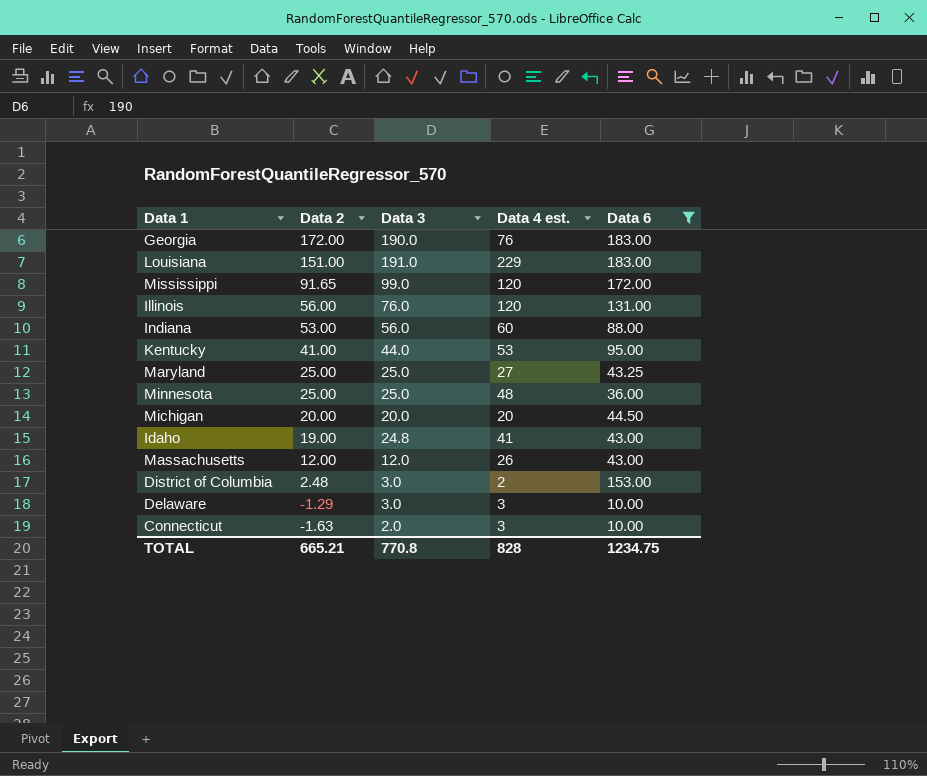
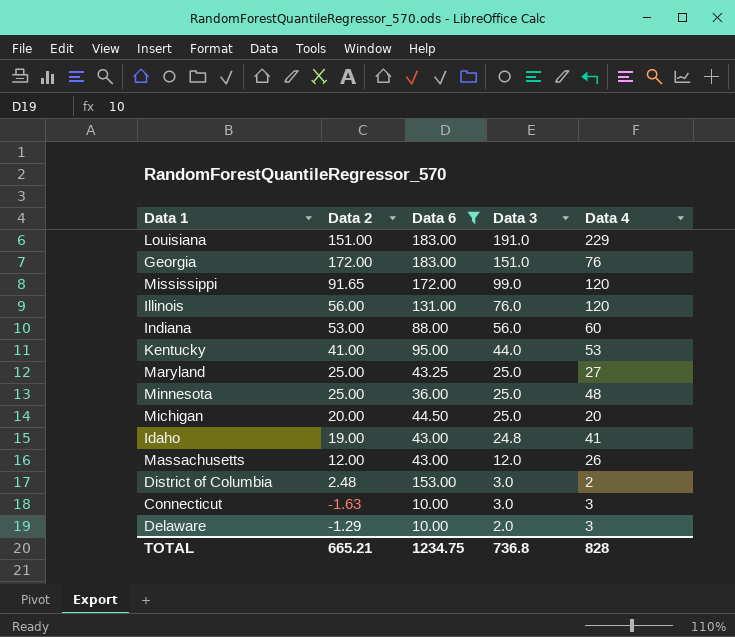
row order: Data 2 descending -> Data 3 descending
column Data 6 | position: 5 -> 3
column name: Data 4 est. -> Data 4
Georgia | Data 3: 190.0 -> 151.0
Michigan | Data 3: 20.0 -> 25.0
Connecticut | Data 3: 2.0 -> 3.0
Delaware | Data 3: 3.0 -> 2.0
TOTAL | Data 3: 770.8 -> 736.8

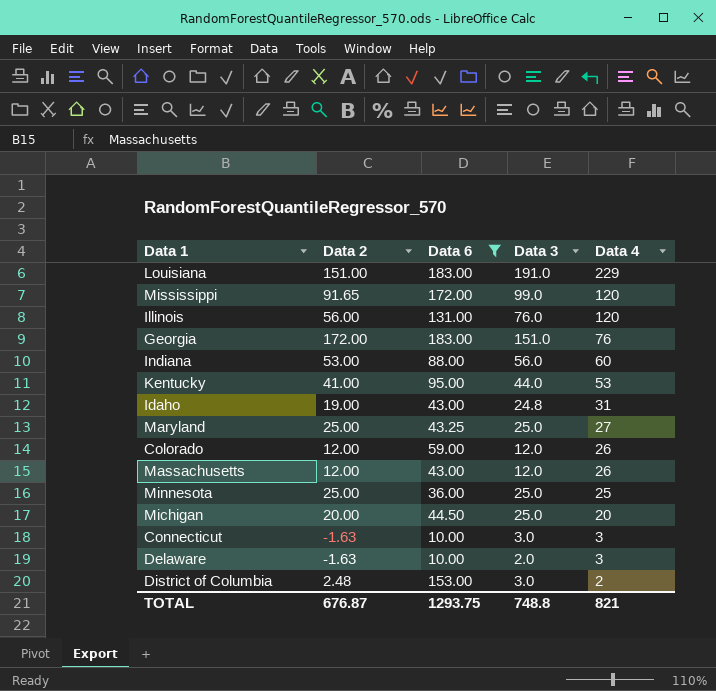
row order: Data 3 descending -> Data 4 descending
Idaho | Data 4: 41 -> 31
row Colorado: none -> 12.00 | 59.00 | 12.0 | 26
Minnesota | Data 4: 48 -> 25
Delaware | Data 2: -1.29 -> -1.63
TOTAL | Data 2: 665.21 -> 676.87
TOTAL | Data 6: 1234.75 -> 1293.75
TOTAL | Data 3: 736.8 -> 748.8
TOTAL | Data 4: 828 -> 821

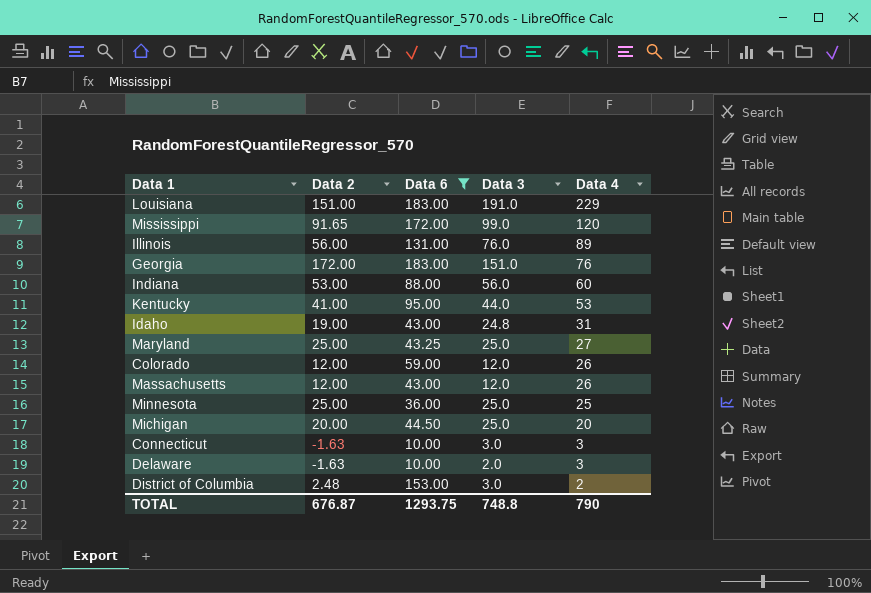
Illinois | Data 4: 120 -> 89
TOTAL | Data 4: 821 -> 790

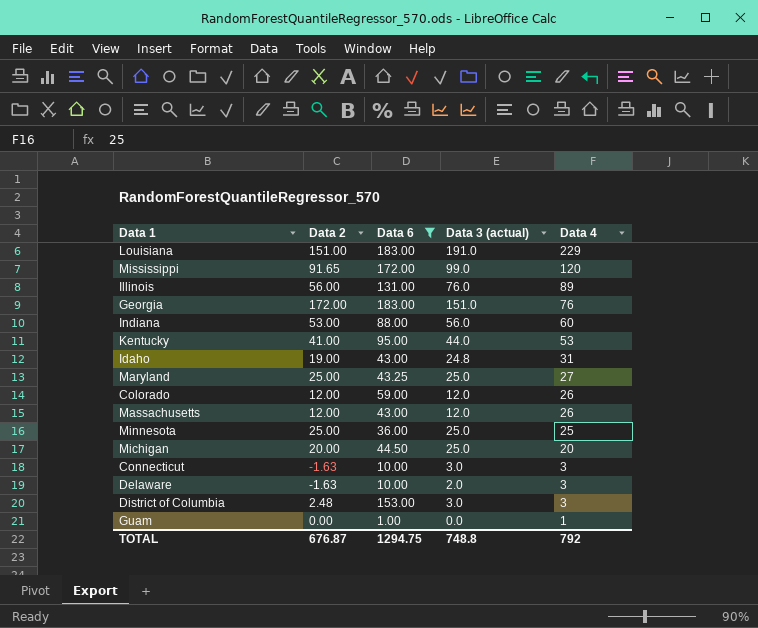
column name: Data 3 -> Data 3 (actual)
District of Columbia | Data 4: 2 -> 3
row Guam: none -> 0.00 | 1.00 | 0.0 | 1
TOTAL | Data 6: 1293.75 -> 1294.75
TOTAL | Data 4: 790 -> 792

